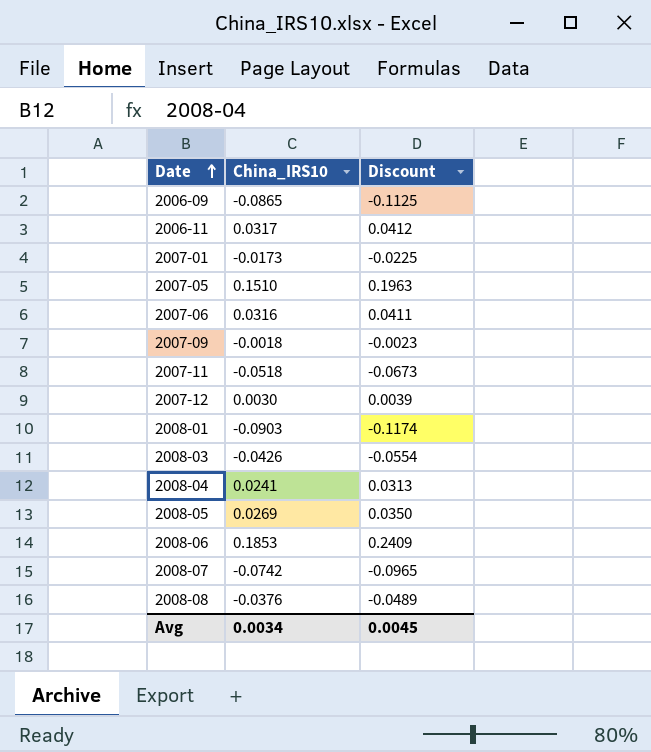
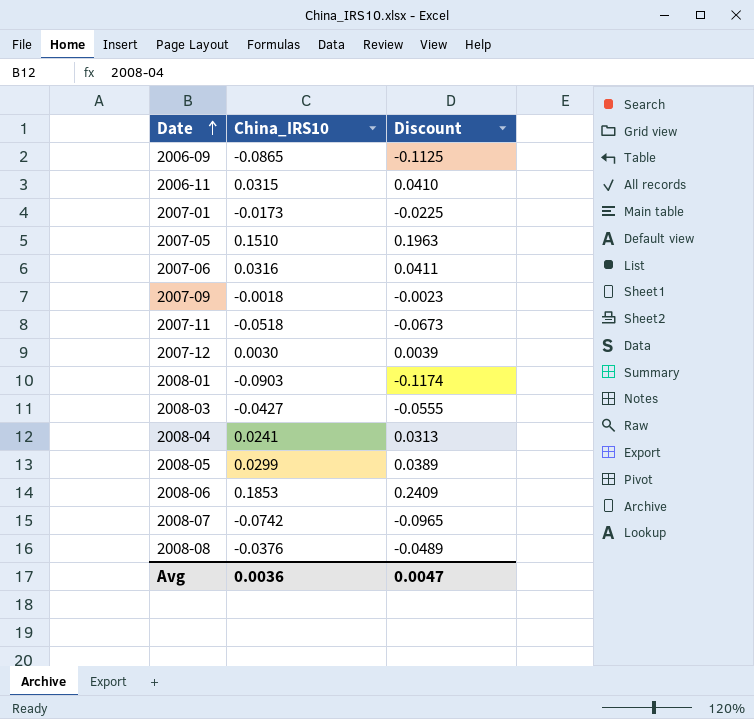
2006-11 | China_IRS10: 0.0317 -> 0.0315
2006-11 | Discount: 0.0412 -> 0.0410
2008-03 | China_IRS10: -0.0426 -> -0.0427
2008-03 | Discount: -0.0554 -> -0.0555
2008-05 | China_IRS10: 0.0269 -> 0.0299
2008-05 | Discount: 0.0350 -> 0.0389
Avg | China_IRS10: 0.0034 -> 0.0036
Avg | Discount: 0.0045 -> 0.0047

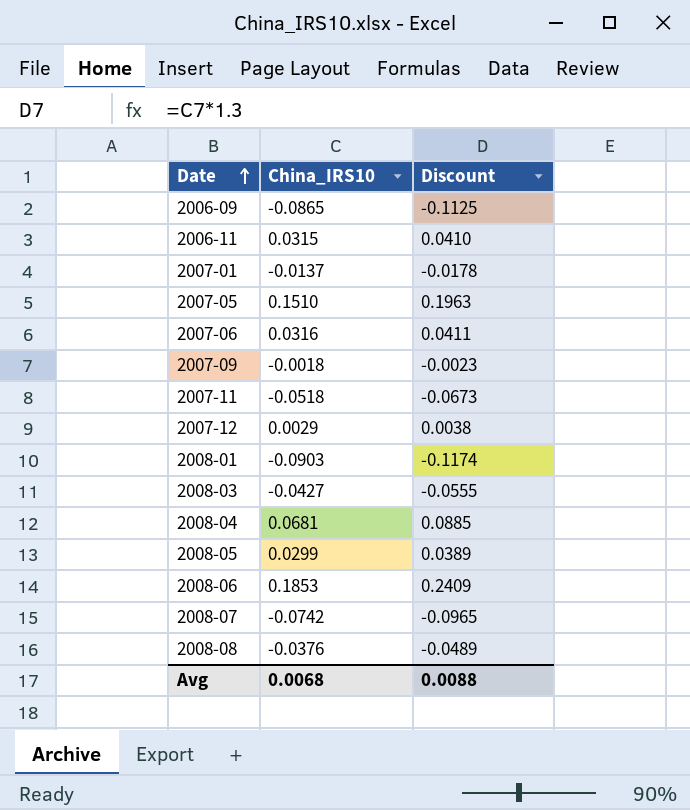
2007-01 | China_IRS10: -0.0173 -> -0.0137
2007-01 | Discount: -0.0225 -> -0.0178
2007-12 | China_IRS10: 0.0030 -> 0.0029
2007-12 | Discount: 0.0039 -> 0.0038
2008-04 | China_IRS10: 0.0241 -> 0.0681
2008-04 | Discount: 0.0313 -> 0.0885
Avg | China_IRS10: 0.0036 -> 0.0068
Avg | Discount: 0.0047 -> 0.0088

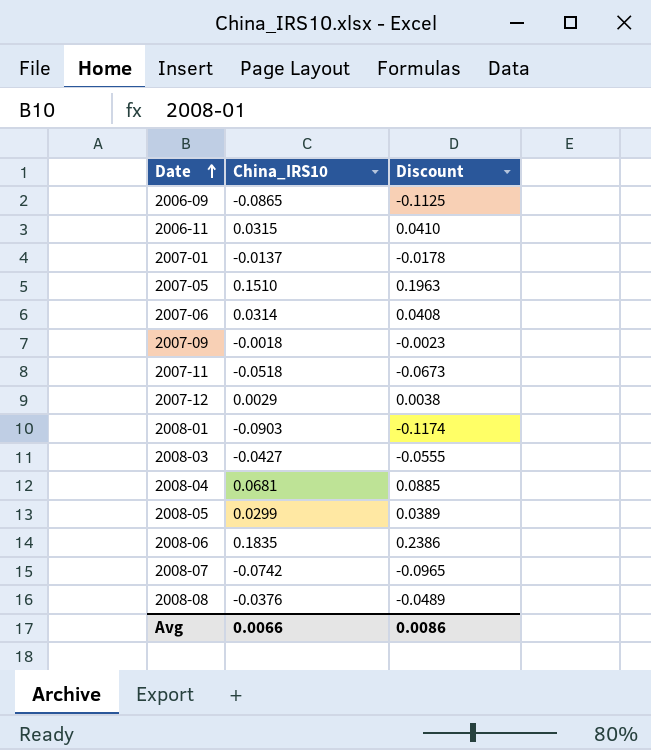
2007-06 | China_IRS10: 0.0316 -> 0.0314
2007-06 | Discount: 0.0411 -> 0.0408
2008-06 | China_IRS10: 0.1853 -> 0.1835
2008-06 | Discount: 0.2409 -> 0.2386
Avg | China_IRS10: 0.0068 -> 0.0066
Avg | Discount: 0.0088 -> 0.0086

